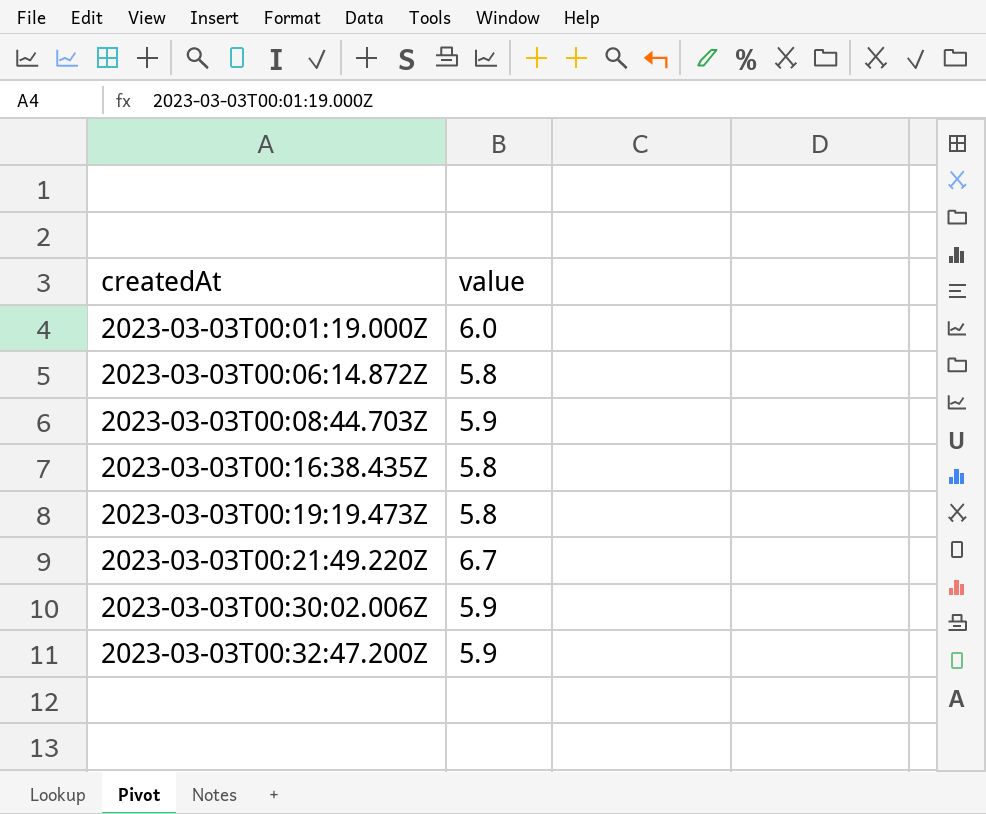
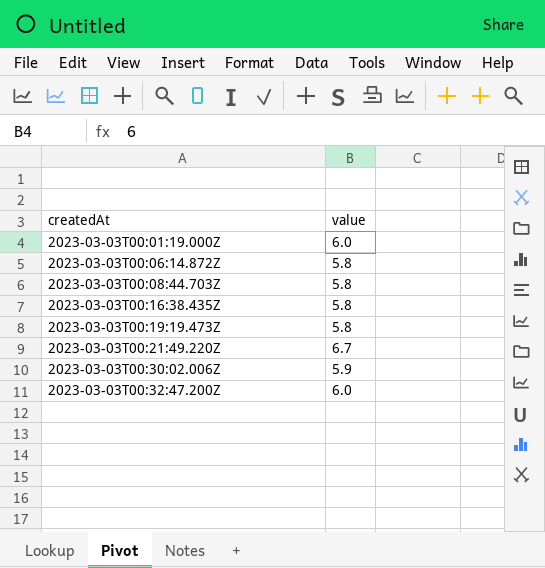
2023-03-03T00:08:44.703Z | value: 5.9 -> 5.8
2023-03-03T00:32:47.200Z | value: 5.9 -> 6.0

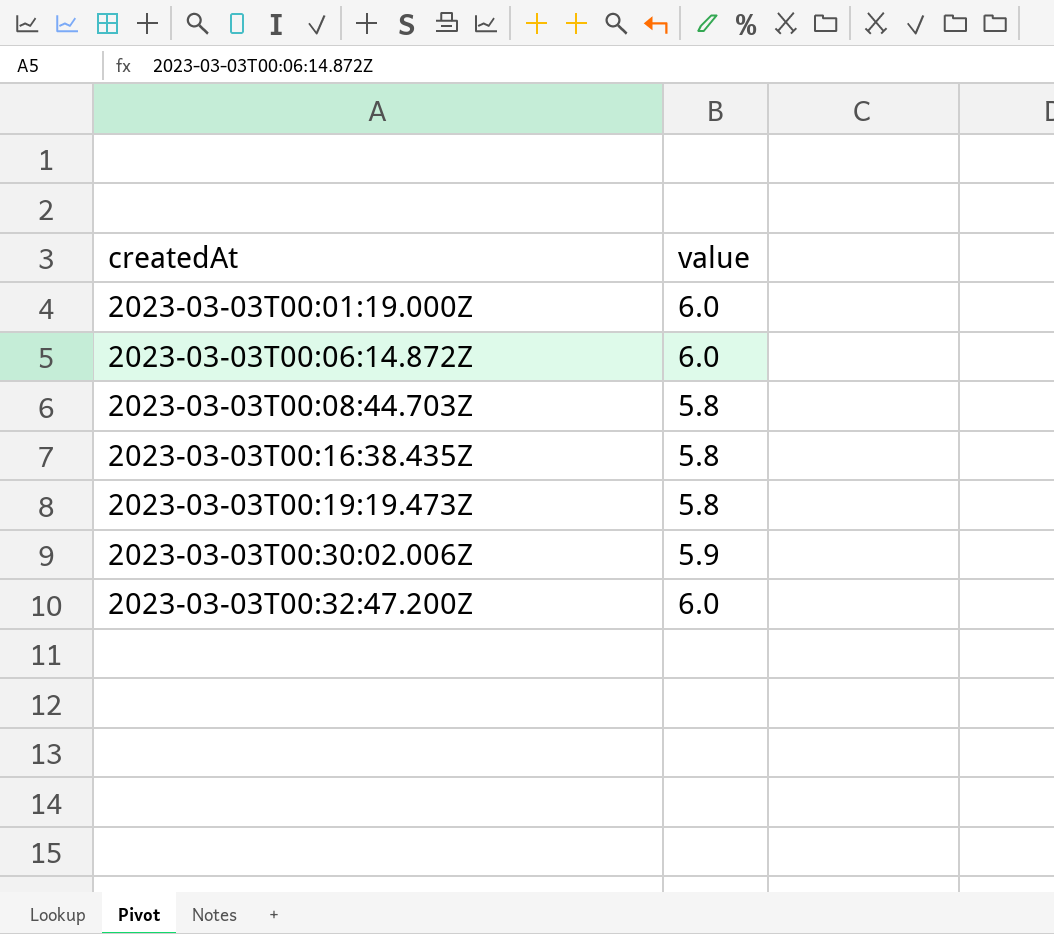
row 2023-03-03T00:21:49.220Z: 6.7 -> none
2023-03-03T00:06:14.872Z | value: 5.8 -> 6.0

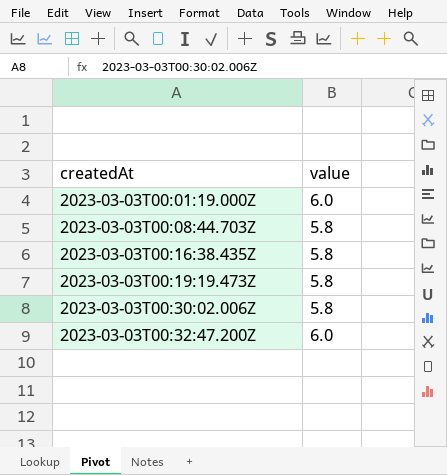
row 2023-03-03T00:06:14.872Z: 6.0 -> none
2023-03-03T00:30:02.006Z | value: 5.9 -> 5.8

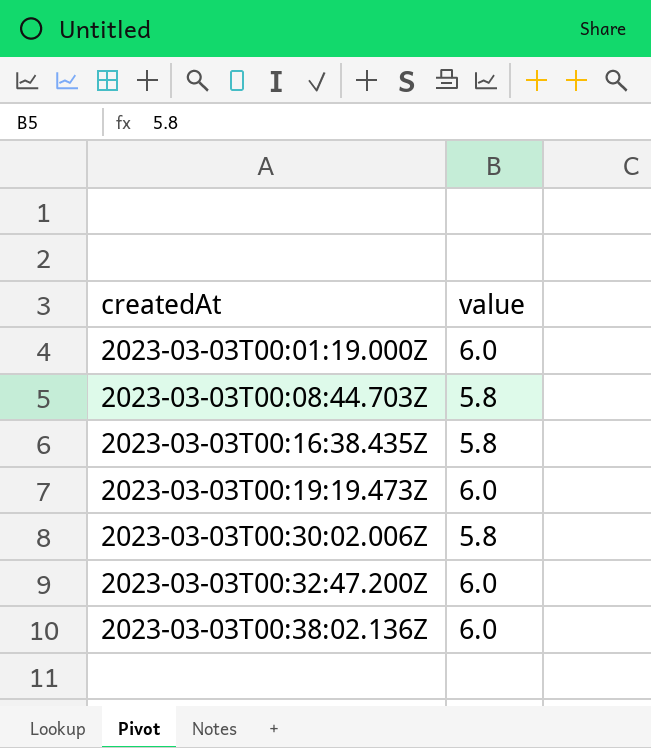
2023-03-03T00:19:19.473Z | value: 5.8 -> 6.0
row 2023-03-03T00:38:02.136Z: none -> 6.0

